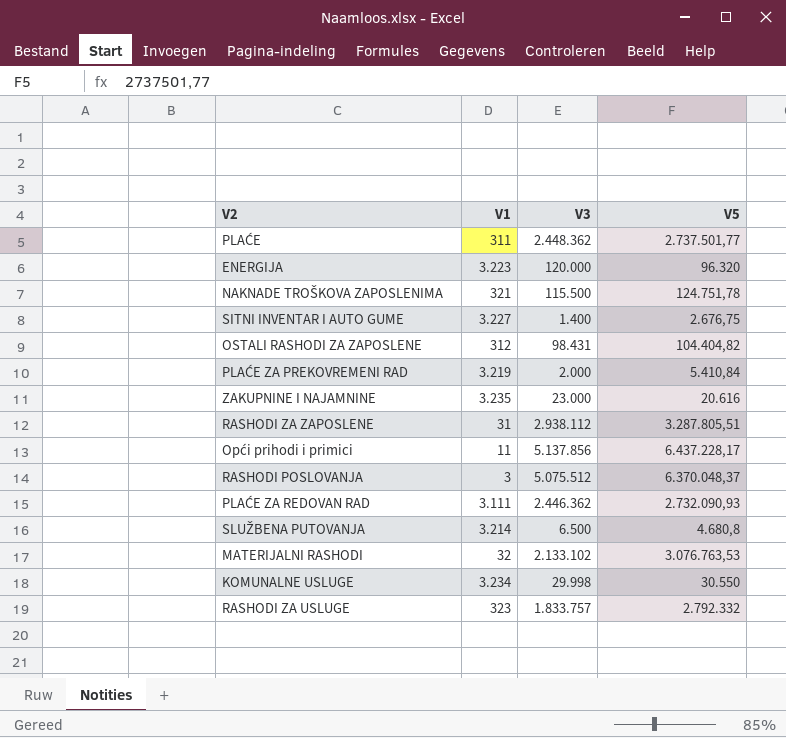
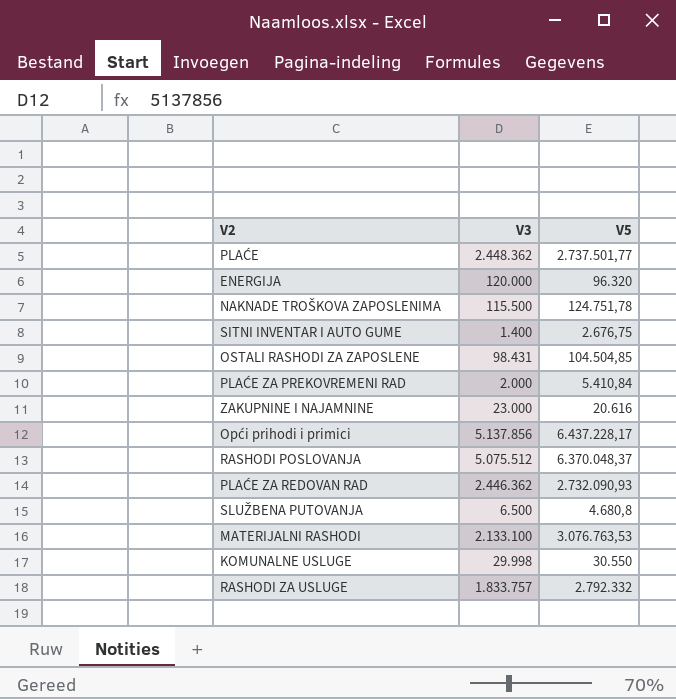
column V1 | position: 2 -> none
row RASHODI ZA ZAPOSLENE: 31 | 2.938.112 | 3.287.805,51 -> none
OSTALI RASHODI ZA ZAPOSLENE | V5: 104.404,82 -> 104.504,85
MATERIJALNI RASHODI | V3: 2.133.102 -> 2.133.100

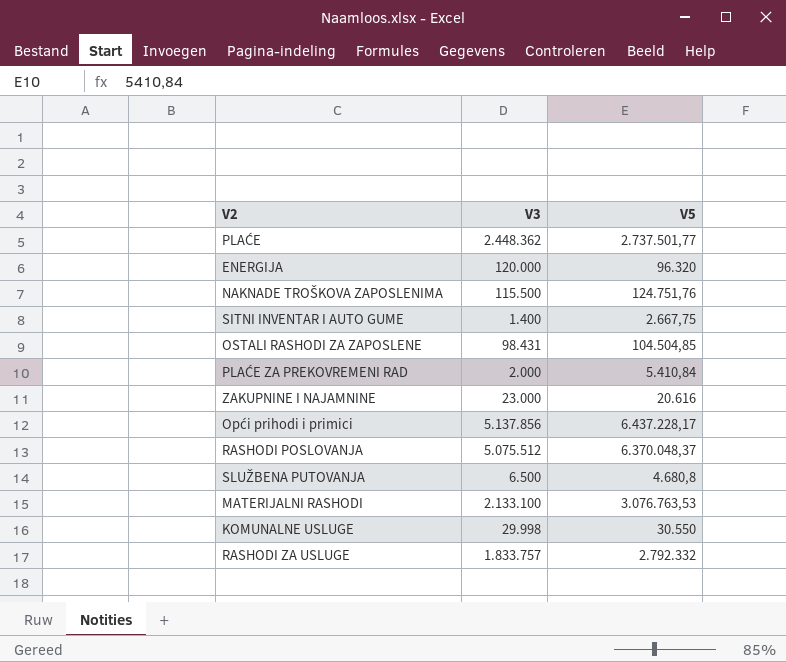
row PLAĆE ZA REDOVAN RAD: 2.446.362 | 2.732.090,93 -> none
NAKNADE TROŠKOVA ZAPOSLENIMA | V5: 124.751,78 -> 124.751,76
SITNI INVENTAR I AUTO GUME | V5: 2.676,75 -> 2.667,75

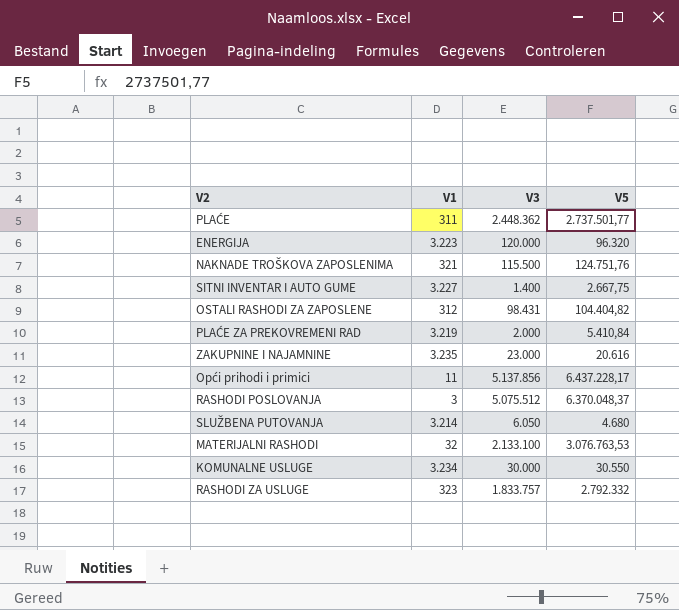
column V1 | position: none -> 2
OSTALI RASHODI ZA ZAPOSLENE | V5: 104.504,85 -> 104.404,82
SLUŽBENA PUTOVANJA | V3: 6.500 -> 6.050
SLUŽBENA PUTOVANJA | V5: 4.680,8 -> 4.680
KOMUNALNE USLUGE | V3: 29.998 -> 30.000

